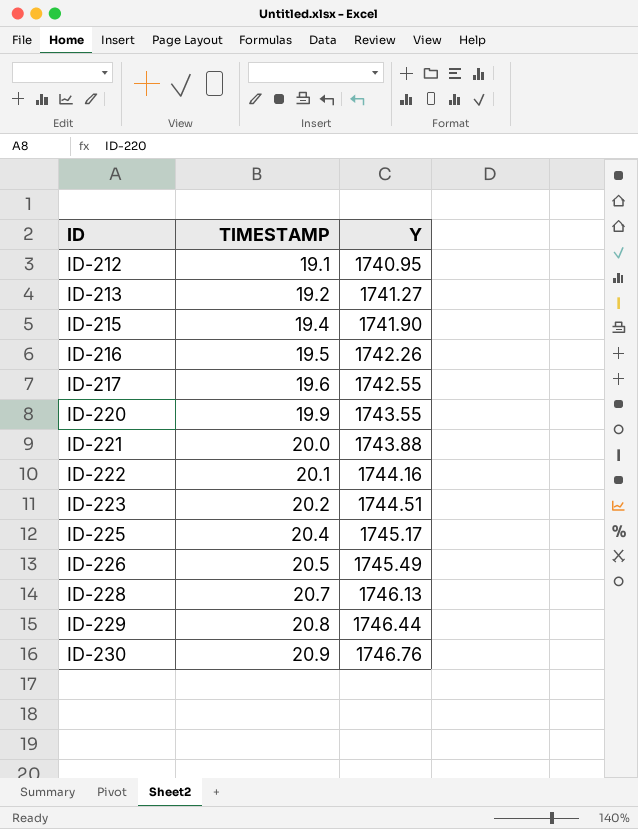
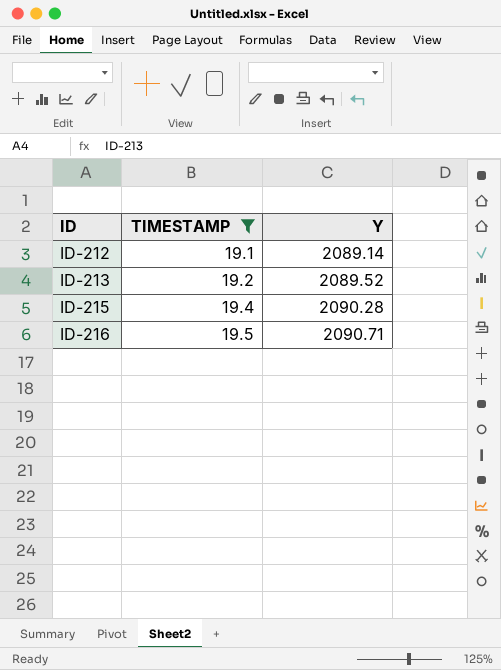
filter: none -> TIMESTAMP <= 19.5
ID-212 | Y: 1740.95 -> 2089.14
ID-213 | Y: 1741.27 -> 2089.52
ID-215 | Y: 1741.90 -> 2090.28
ID-216 | Y: 1742.26 -> 2090.71

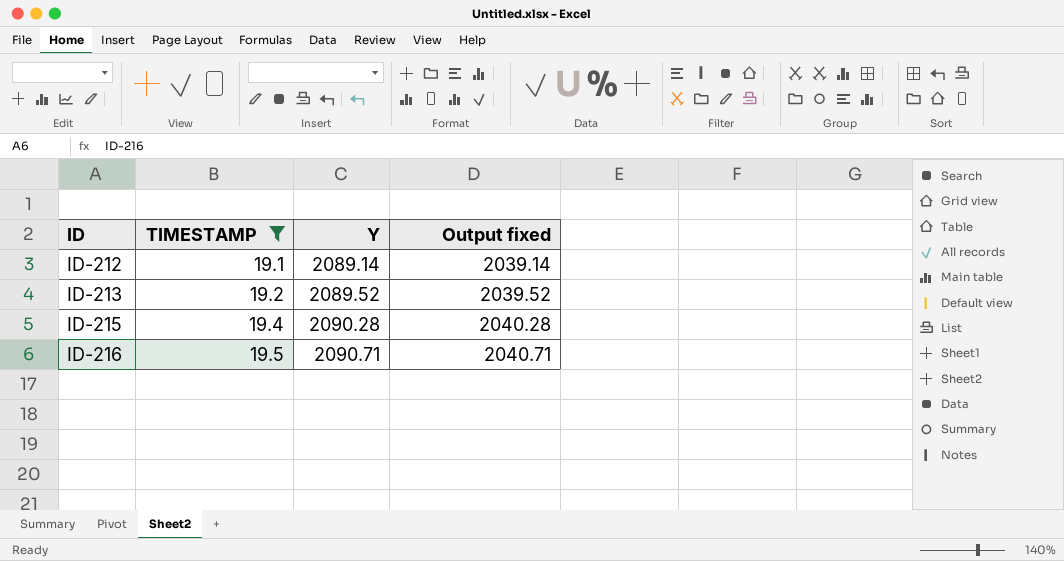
column Output fixed | formula: none -> [Y] - 50

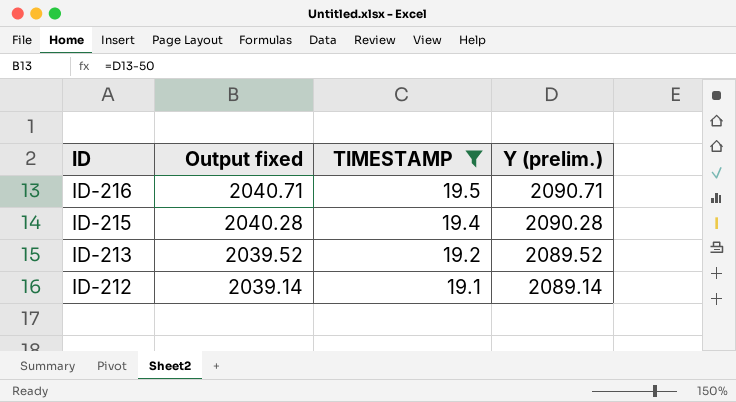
row order: ID ascending -> ID descending
column Output fixed | position: 4 -> 2
column name: Y -> Y (prelim.)

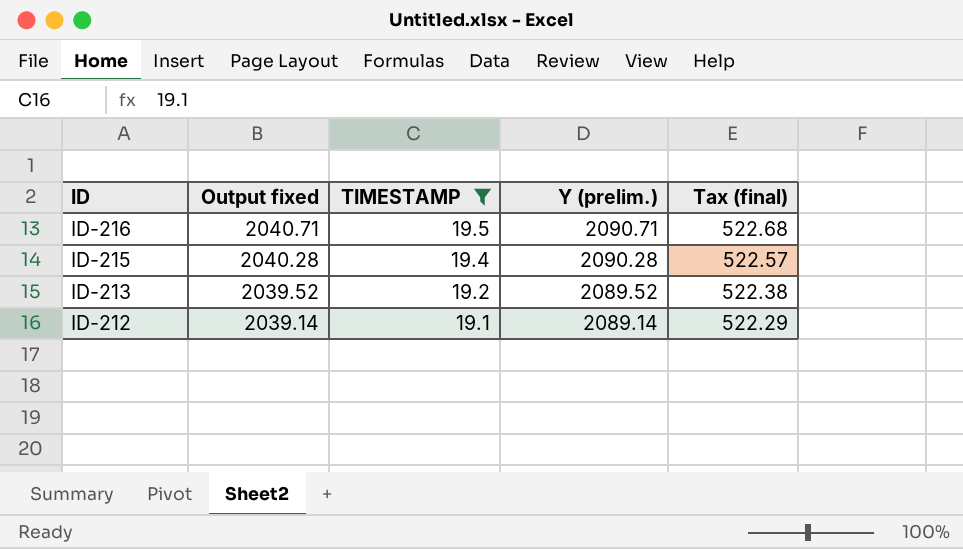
column Tax (final) | formula: none -> [Y (prelim.)] * 0.25

